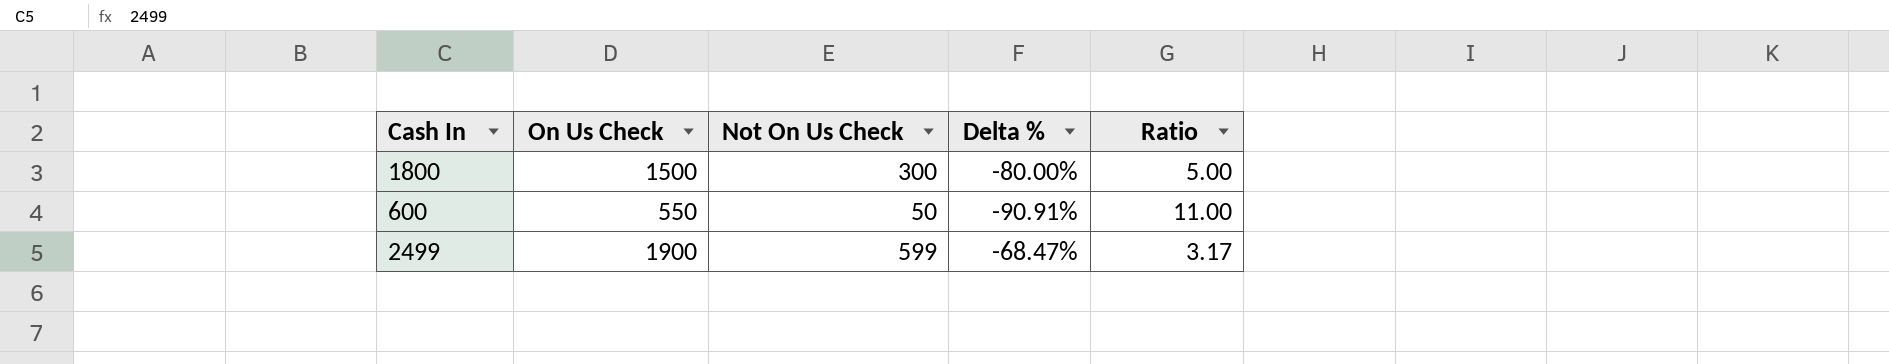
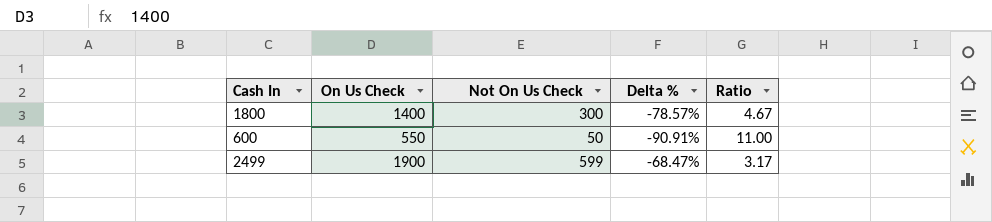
1800 | On Us Check: 1500 -> 1400
1800 | Delta %: -80.00% -> -78.57%
1800 | Ratio: 5.00 -> 4.67

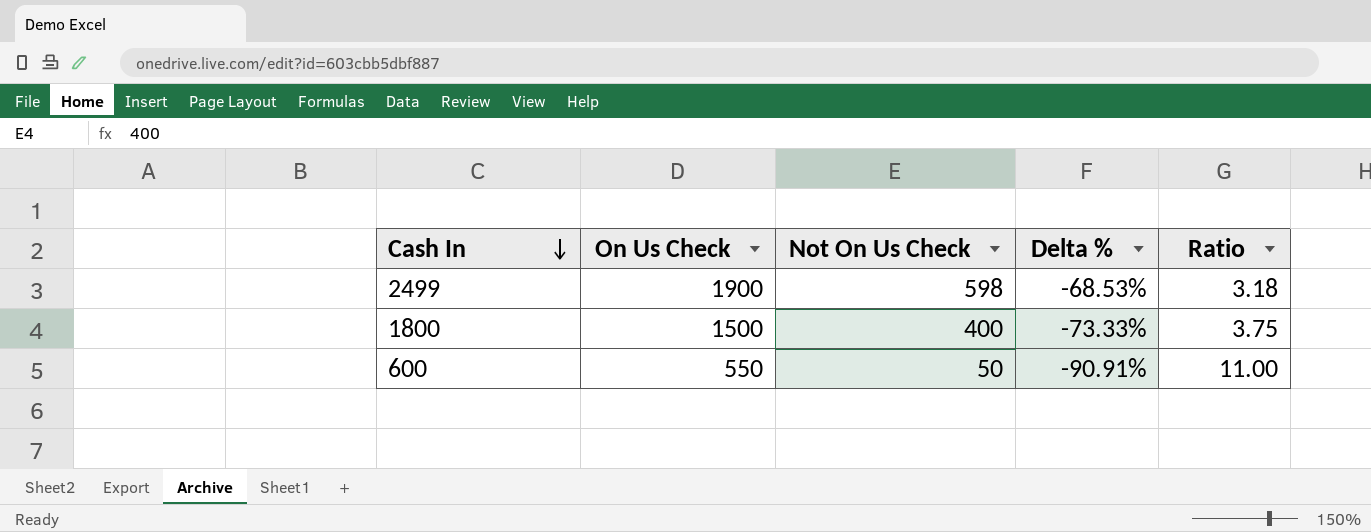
row order: none -> Cash In descending
2499 | Not On Us Check: 599 -> 598
2499 | Delta %: -68.47% -> -68.53%
2499 | Ratio: 3.17 -> 3.18
1800 | On Us Check: 1400 -> 1500
1800 | Not On Us Check: 300 -> 400
1800 | Delta %: -78.57% -> -73.33%
1800 | Ratio: 4.67 -> 3.75

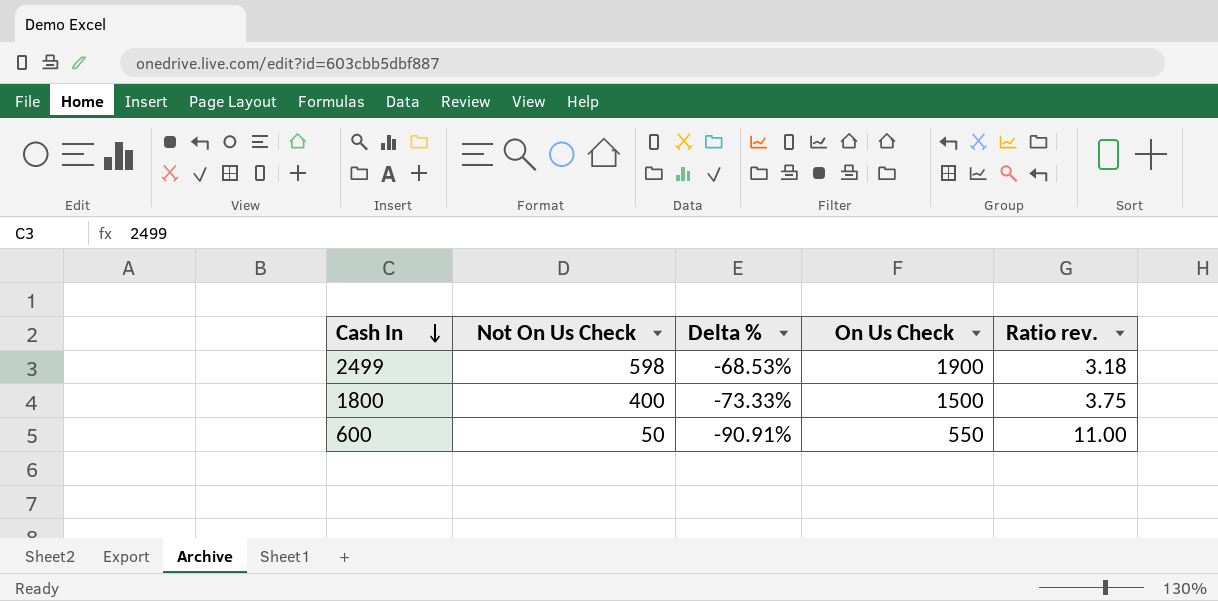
column On Us Check | position: 2 -> 4
column name: Ratio -> Ratio rev.

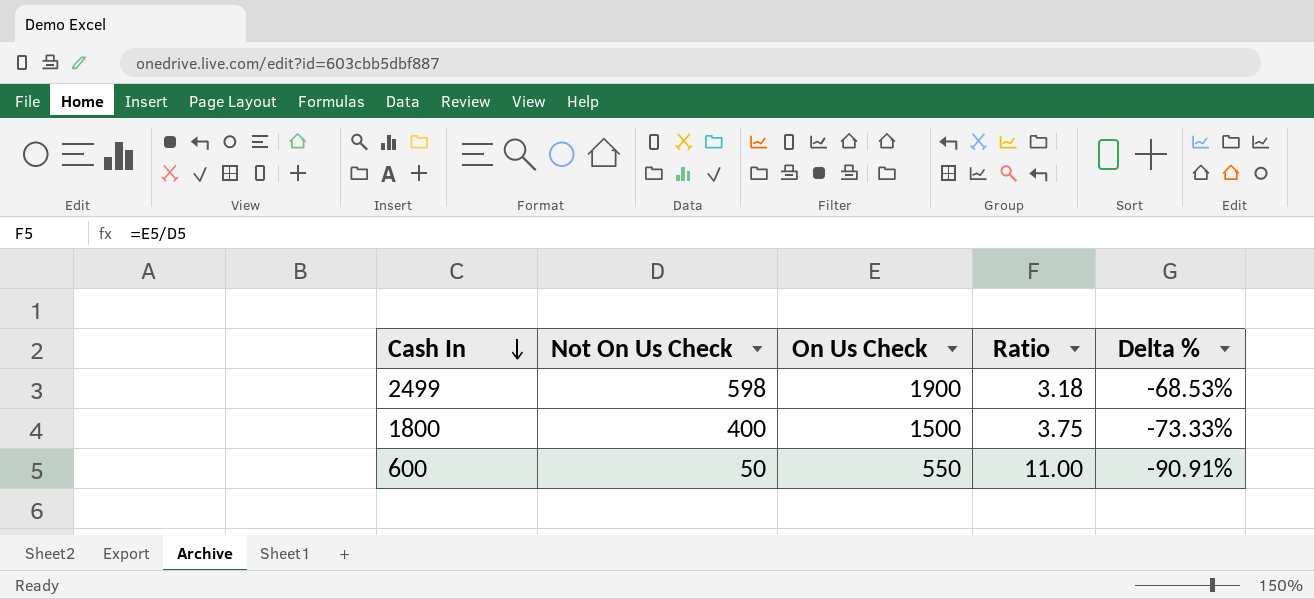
column name: Ratio rev. -> Ratio
column Delta % | position: 3 -> 5

